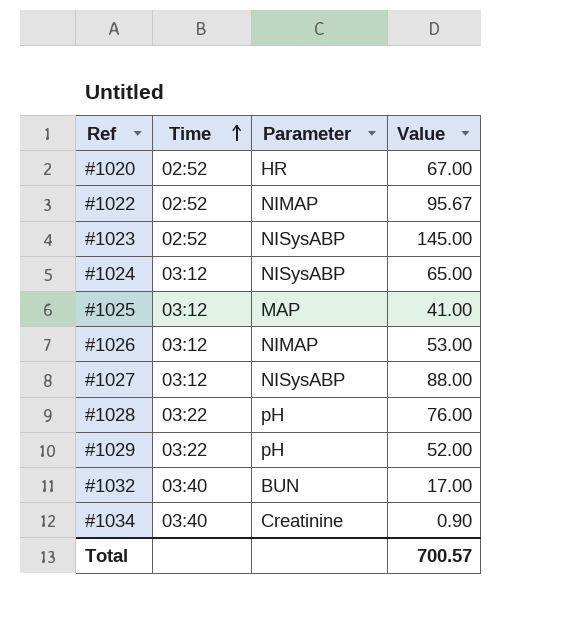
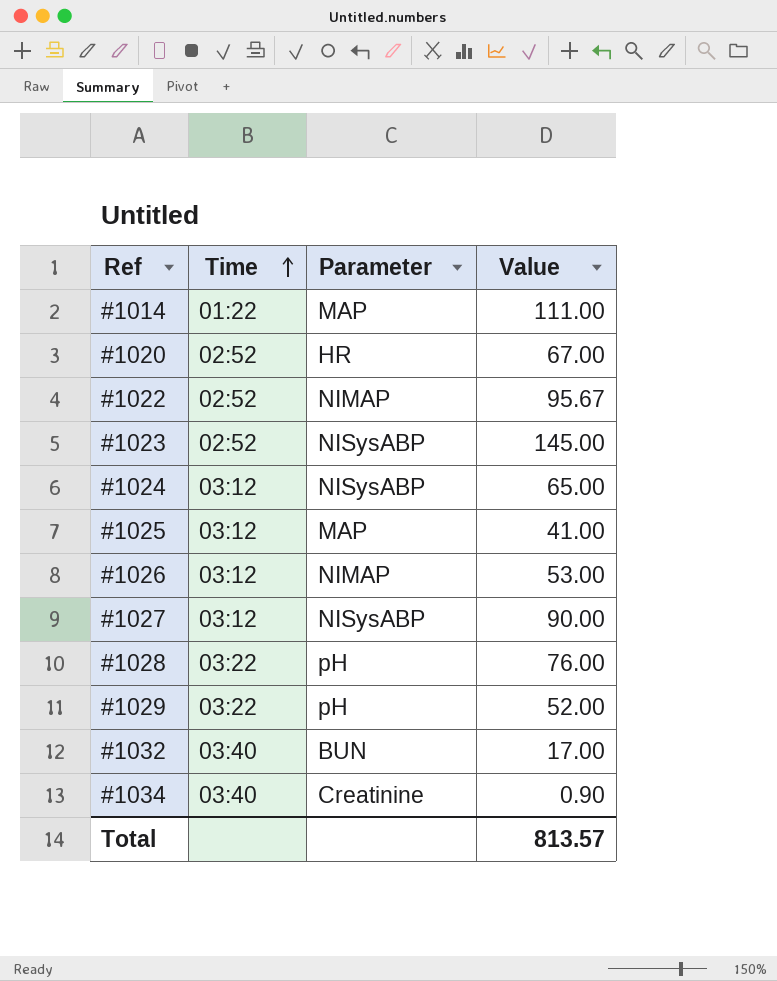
row #1014: none -> 01:22 | MAP | 111.00
#1027 | Value: 88.00 -> 90.00
Total | Value: 700.57 -> 813.57

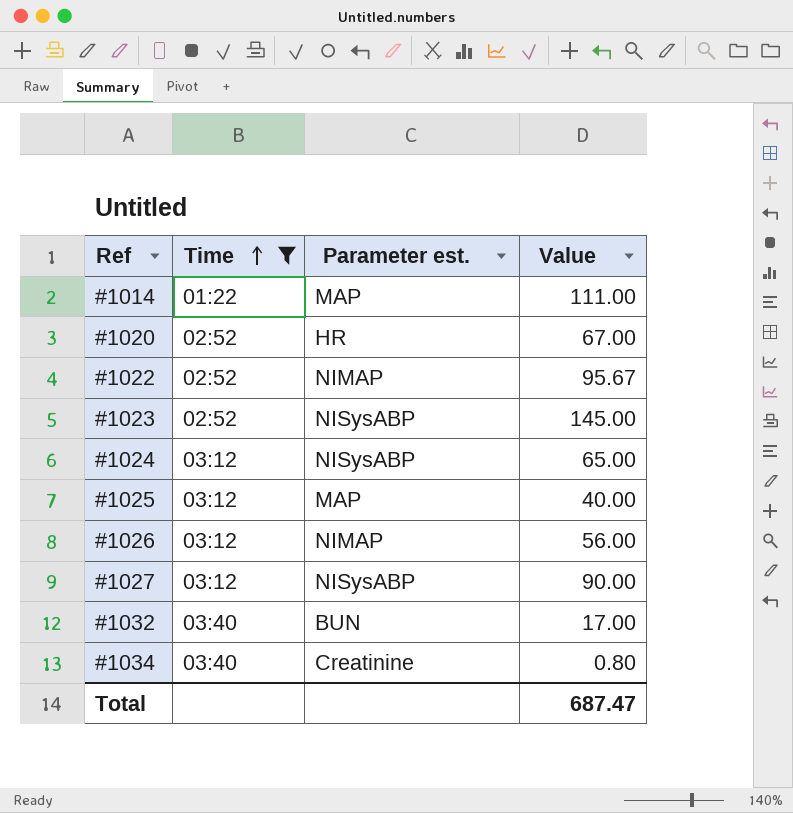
filter: none -> Time != 03:22
column name: Parameter -> Parameter est.
#1025 | Value: 41.00 -> 40.00
#1026 | Value: 53.00 -> 56.00
#1034 | Value: 0.90 -> 0.80
Total | Value: 813.57 -> 687.47

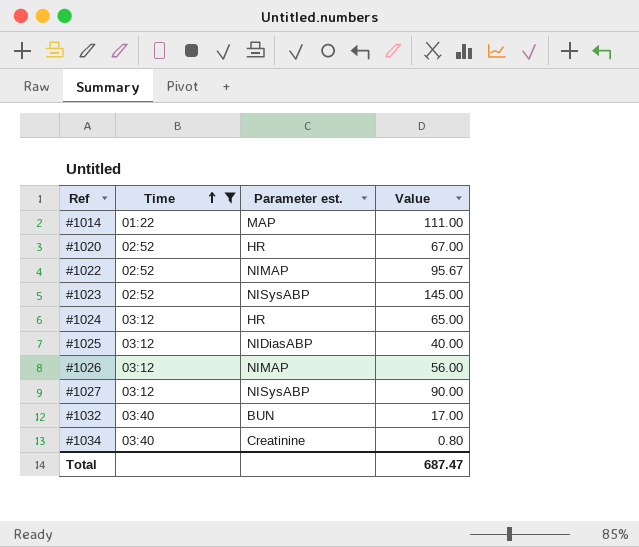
#1024 | Parameter est.: NISysABP -> HR
#1025 | Parameter est.: MAP -> NIDiasABP

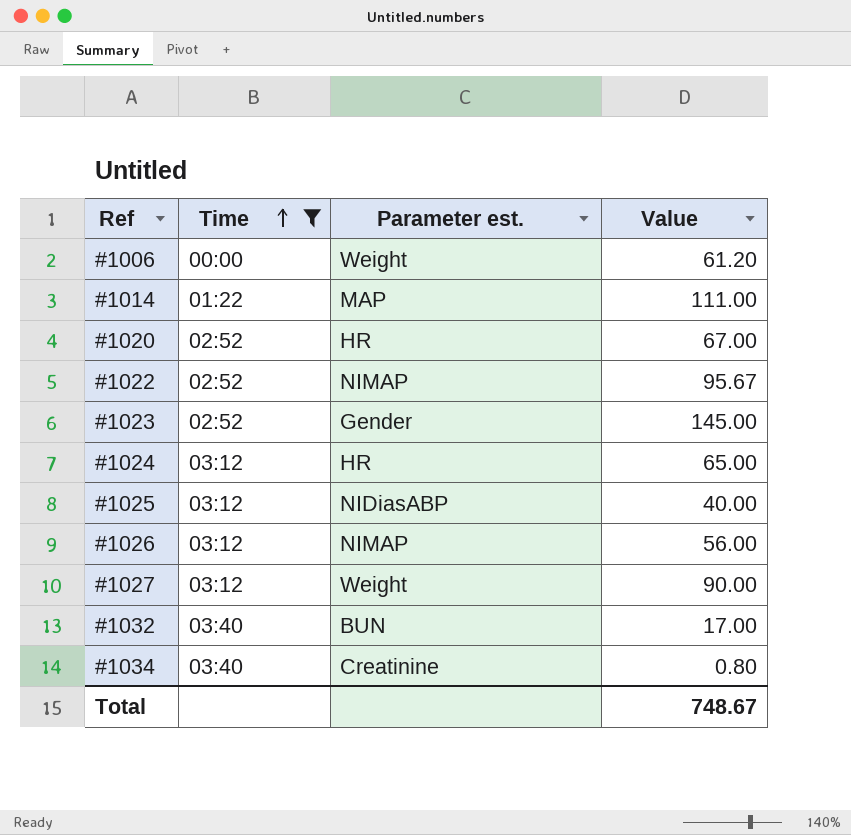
row #1006: none -> 00:00 | Weight | 61.20
#1023 | Parameter est.: NISysABP -> Gender
#1027 | Parameter est.: NISysABP -> Weight
Total | Value: 687.47 -> 748.67

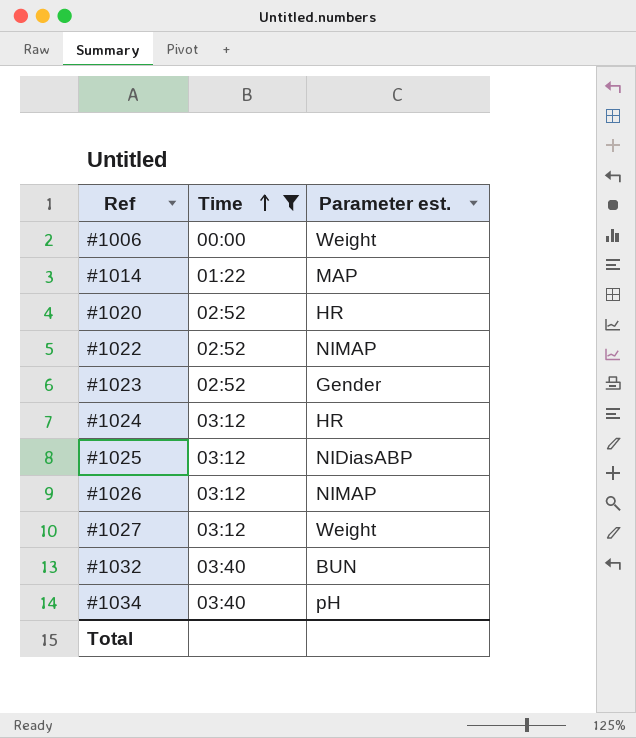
column Value | position: 4 -> none
#1034 | Parameter est.: Creatinine -> pH

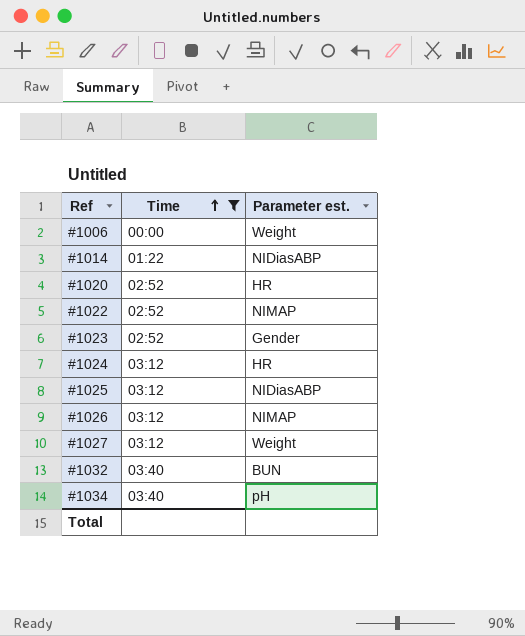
#1014 | Parameter est.: MAP -> NIDiasABP

